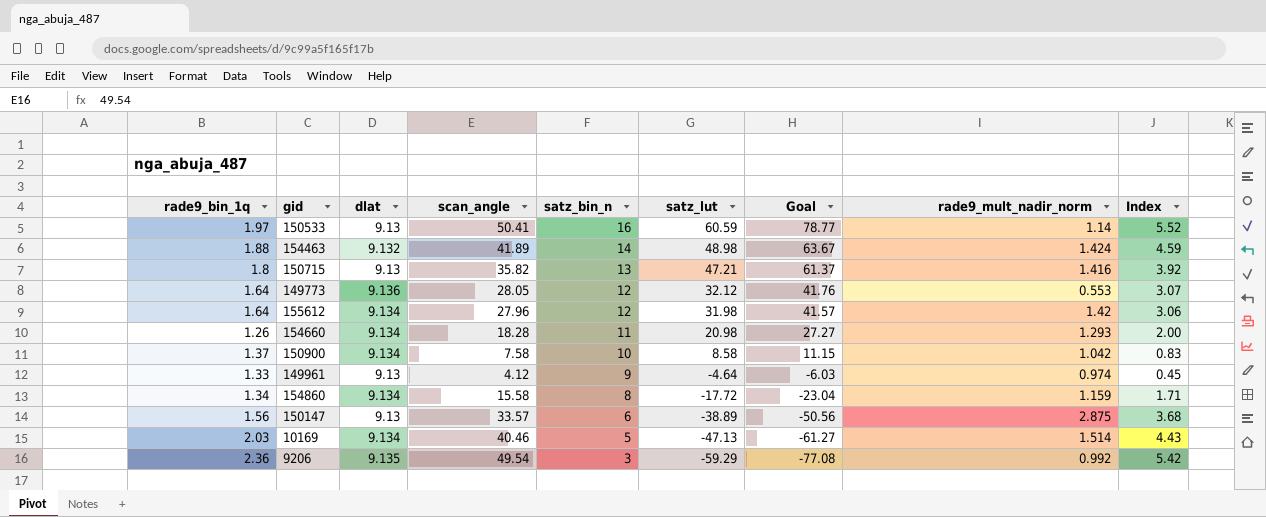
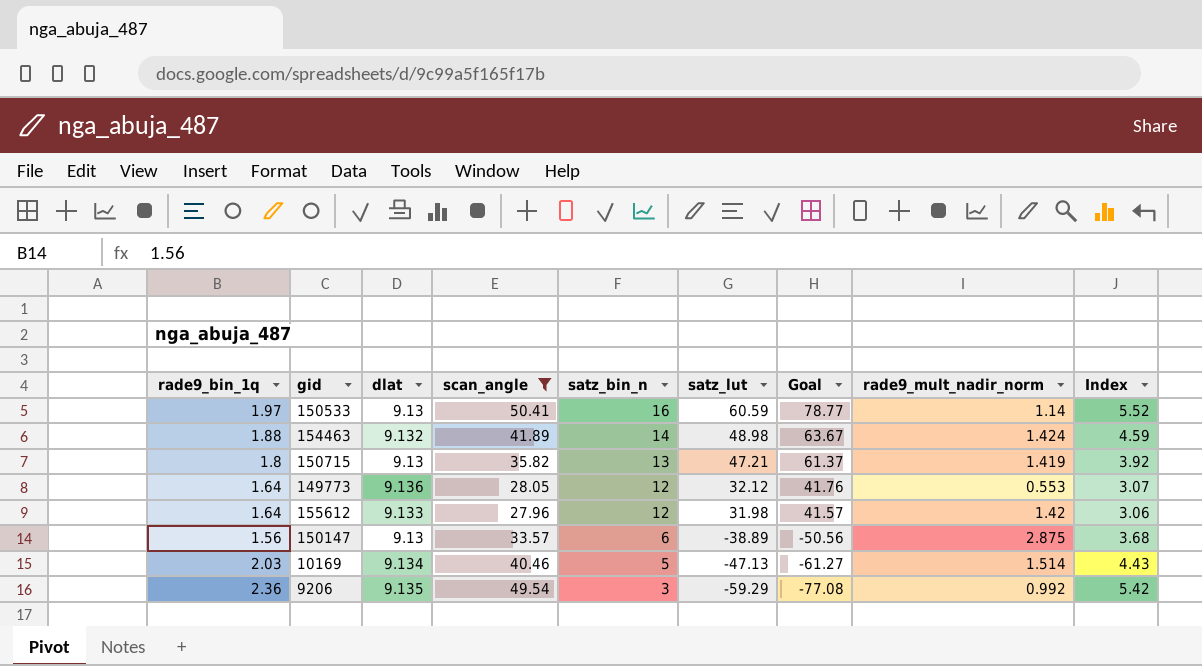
filter: none -> scan_angle >= 27.96
150715 | rade9_mult_nadir_norm: 1.416 -> 1.419
155612 | dlat: 9.134 -> 9.133

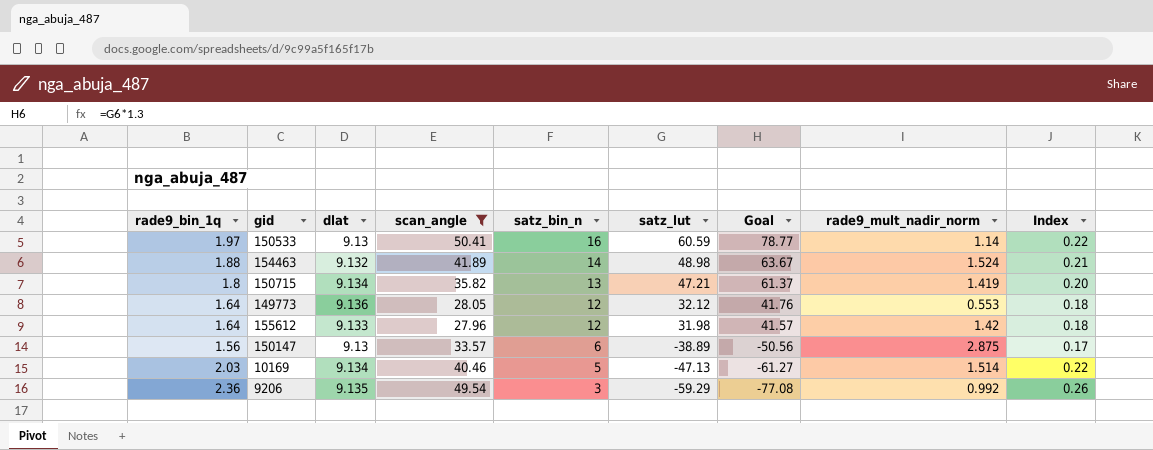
column Index | formula: [scan_angle] / [dlat] -> [rade9_bin_1q] / [dlat]
154463 | rade9_mult_nadir_norm: 1.424 -> 1.524
150715 | dlat: 9.13 -> 9.134

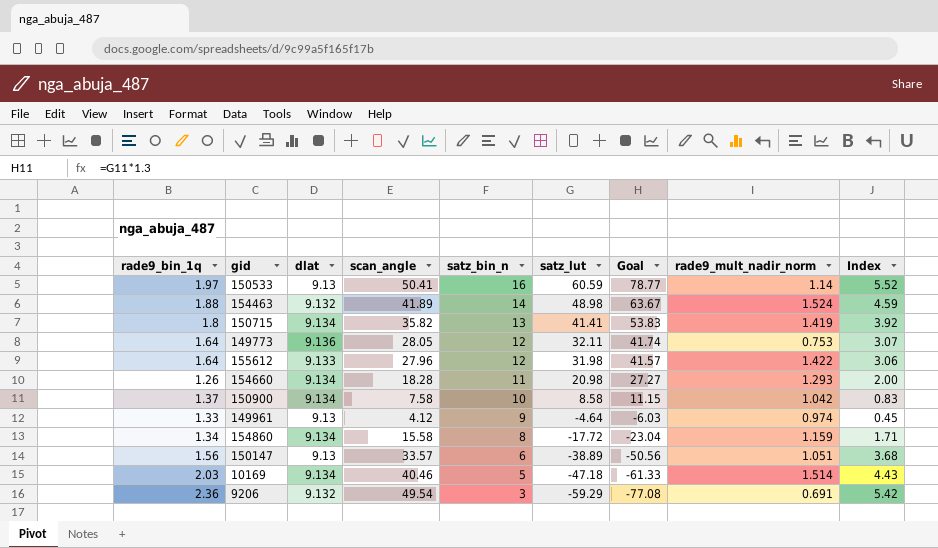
filter: scan_angle >= 27.96 -> none
column Index | formula: [rade9_bin_1q] / [dlat] -> [scan_angle] / [dlat]
150715 | satz_lut: 47.21 -> 41.41
150715 | Goal: 61.37 -> 53.83
149773 | satz_lut: 32.12 -> 32.11
149773 | Goal: 41.76 -> 41.74
149773 | rade9_mult_nadir_norm: 0.553 -> 0.753
155612 | rade9_mult_nadir_norm: 1.42 -> 1.422
150147 | rade9_mult_nadir_norm: 2.875 -> 1.051
10169 | satz_lut: -47.13 -> -47.18
10169 | Goal: -61.27 -> -61.33
9206 | dlat: 9.135 -> 9.132
9206 | rade9_mult_nadir_norm: 0.992 -> 0.691

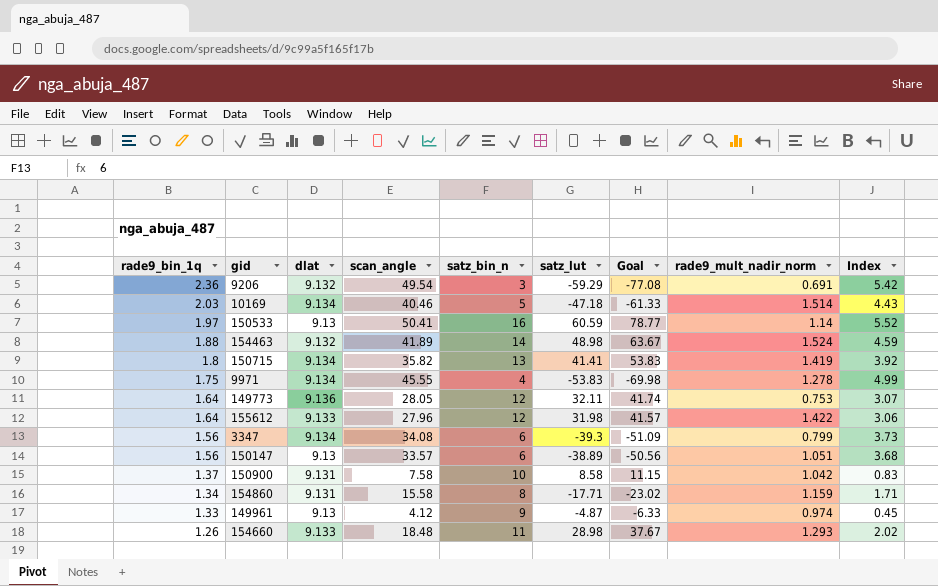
row order: satz_bin_n descending -> rade9_bin_1q descending
row 9971: none -> 1.75 | 9.134 | 45.55 | 4 | -53.83 | -69.98 | 1.278 | 4.99
row 3347: none -> 1.56 | 9.134 | 34.08 | 6 | -39.3 | -51.09 | 0.799 | 3.73
150900 | dlat: 9.134 -> 9.131
154860 | dlat: 9.134 -> 9.131
154860 | satz_lut: -17.72 -> -17.71
154860 | Goal: -23.04 -> -23.02
149961 | satz_lut: -4.64 -> -4.87
149961 | Goal: -6.03 -> -6.33
154660 | dlat: 9.134 -> 9.133
154660 | scan_angle: 18.28 -> 18.48
154660 | satz_lut: 20.98 -> 28.98
154660 | Goal: 27.27 -> 37.67
154660 | Index: 2.00 -> 2.02

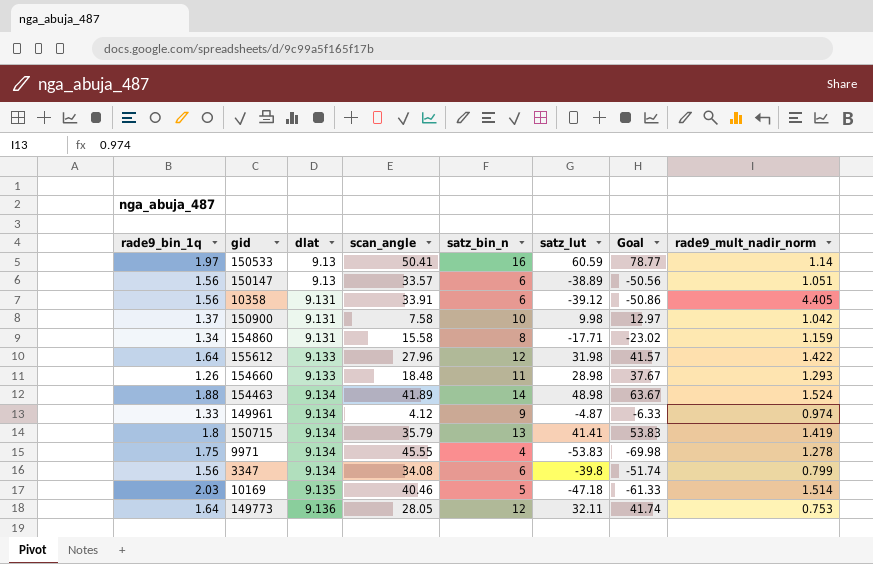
row order: rade9_bin_1q descending -> dlat ascending
column Index | formula: [scan_angle] / [dlat] -> none
row 9206: 2.36 | 9.132 | 49.54 | 3 | -59.29 | -77.08 | 0.691 | 5.42 -> none
row 10358: none -> 1.56 | 9.131 | 33.91 | 6 | -39.12 | -50.86 | 4.405
150900 | satz_lut: 8.58 -> 9.98
150900 | Goal: 11.15 -> 12.97
154463 | dlat: 9.132 -> 9.134
149961 | dlat: 9.13 -> 9.134
150715 | scan_angle: 35.82 -> 35.79
3347 | satz_lut: -39.3 -> -39.8
3347 | Goal: -51.09 -> -51.74
10169 | dlat: 9.134 -> 9.135

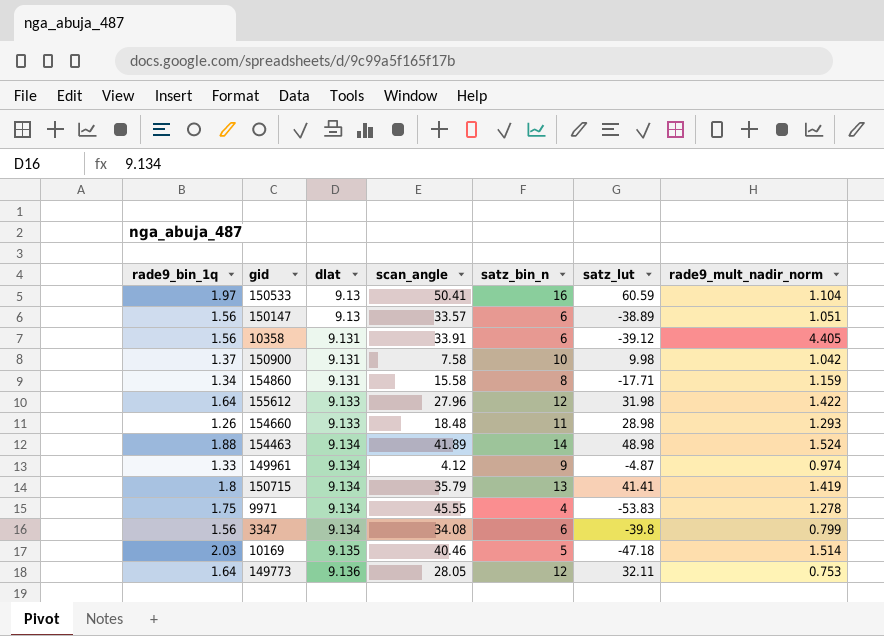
column Goal | formula: [satz_lut] * 1.3 -> none
150533 | rade9_mult_nadir_norm: 1.14 -> 1.104

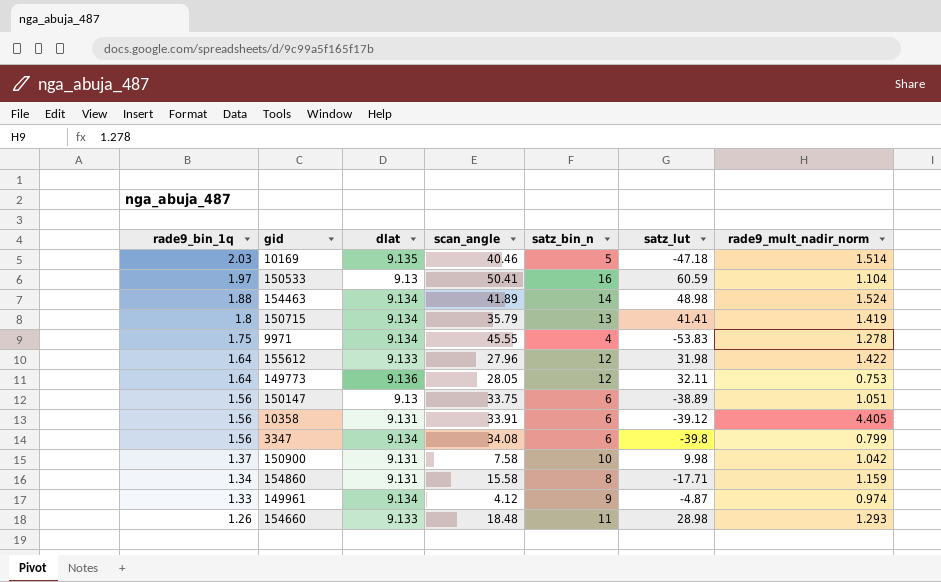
row order: dlat ascending -> rade9_bin_1q descending
150147 | scan_angle: 33.57 -> 33.75

